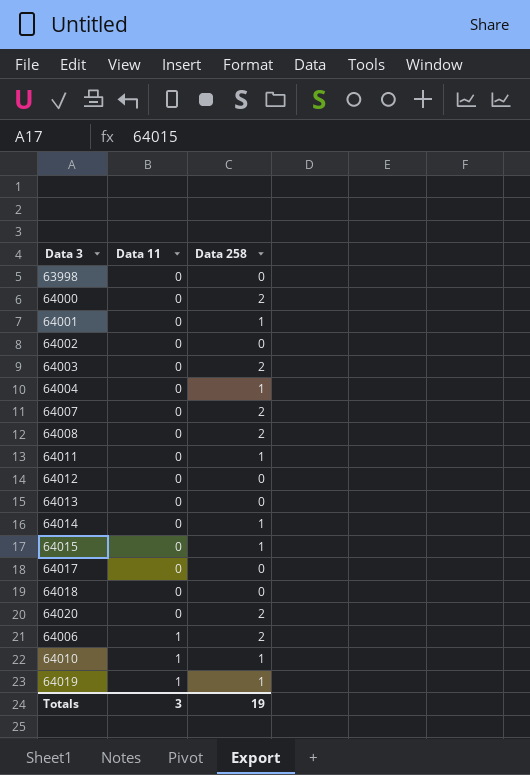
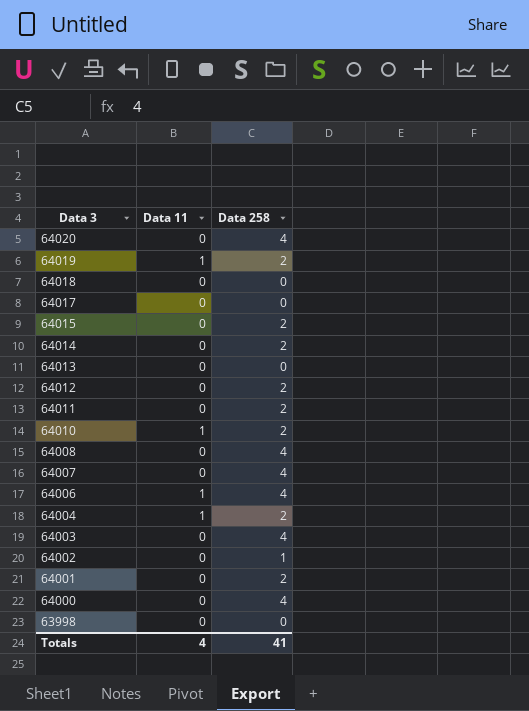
row order: Data 11 ascending -> Data 3 descending
64020 | Data 258: 2 -> 4
64019 | Data 258: 1 -> 2
64015 | Data 258: 1 -> 2
64014 | Data 258: 1 -> 2
64012 | Data 258: 0 -> 2
64011 | Data 258: 1 -> 2
64010 | Data 258: 1 -> 2
64008 | Data 258: 2 -> 4
64007 | Data 258: 2 -> 4
64006 | Data 258: 2 -> 4
64004 | Data 11: 0 -> 1
64004 | Data 258: 1 -> 2
64003 | Data 258: 2 -> 4
64002 | Data 258: 0 -> 1
64001 | Data 258: 1 -> 2
64000 | Data 258: 2 -> 4
Totals | Data 11: 3 -> 4
Totals | Data 258: 19 -> 41

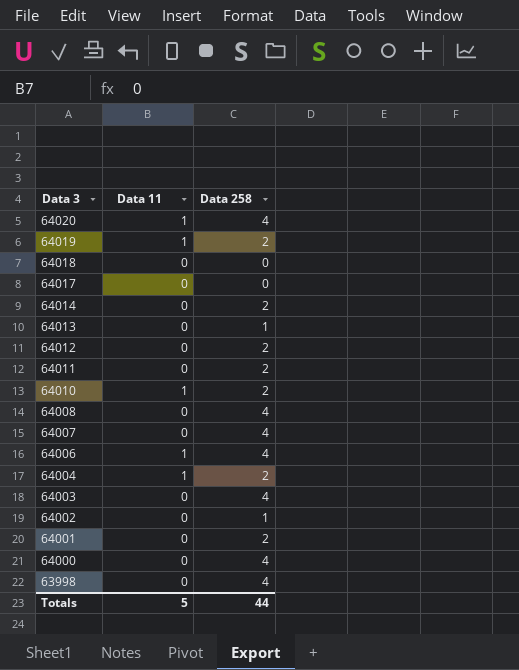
row 64015: 0 | 2 -> none
64020 | Data 11: 0 -> 1
64013 | Data 258: 0 -> 1
63998 | Data 258: 0 -> 4
Totals | Data 11: 4 -> 5
Totals | Data 258: 41 -> 44

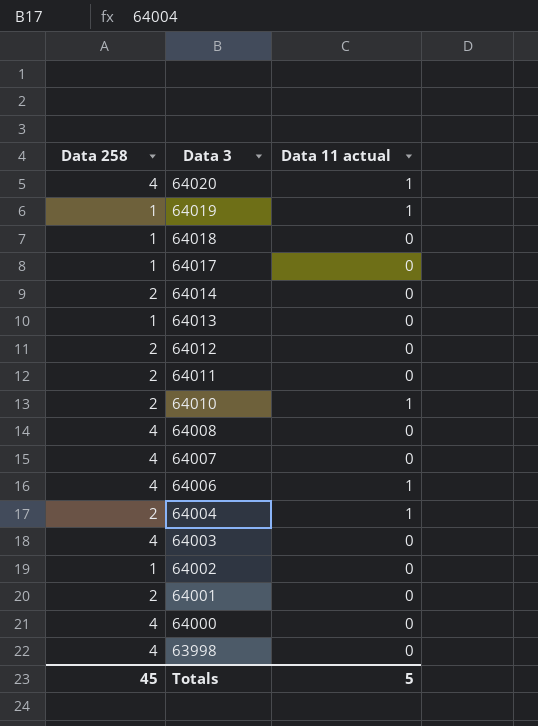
column Data 258 | position: 3 -> 1
column name: Data 11 -> Data 11 actual
64019 | Data 258: 2 -> 1
64018 | Data 258: 0 -> 1
64017 | Data 258: 0 -> 1
Totals | Data 258: 44 -> 45

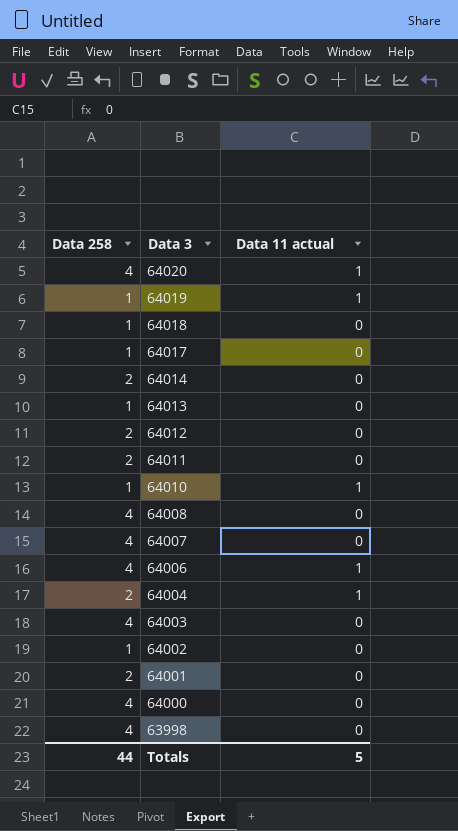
64010 | Data 258: 2 -> 1
Totals | Data 258: 45 -> 44

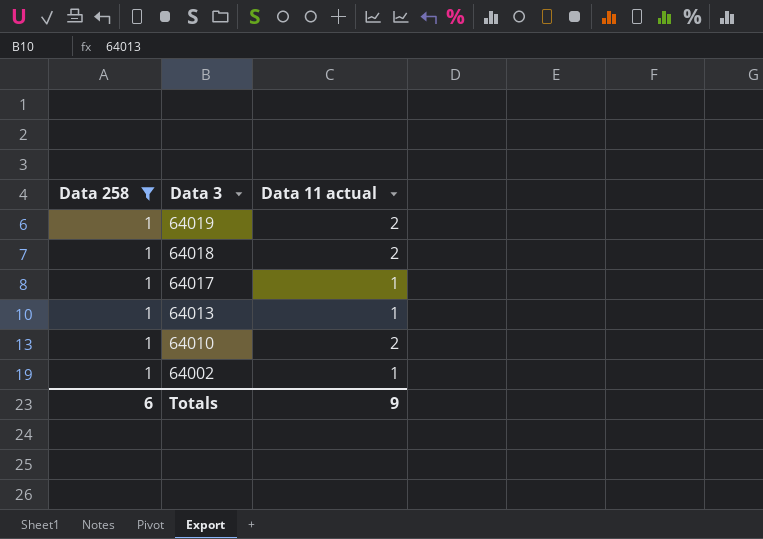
filter: none -> Data 258 = 1
64019 | Data 11 actual: 1 -> 2
64018 | Data 11 actual: 0 -> 2
64017 | Data 11 actual: 0 -> 1
64013 | Data 11 actual: 0 -> 1
64010 | Data 11 actual: 1 -> 2
64002 | Data 11 actual: 0 -> 1
Totals | Data 258: 44 -> 6
Totals | Data 11 actual: 5 -> 9

